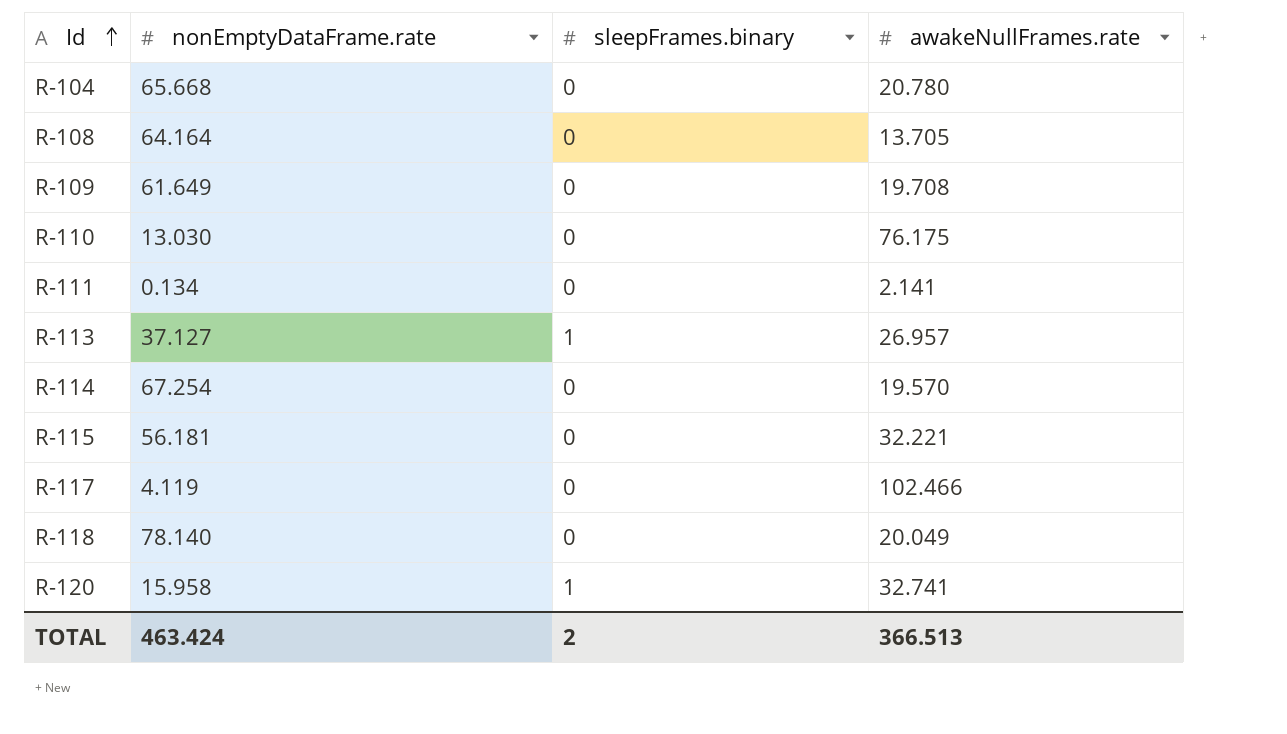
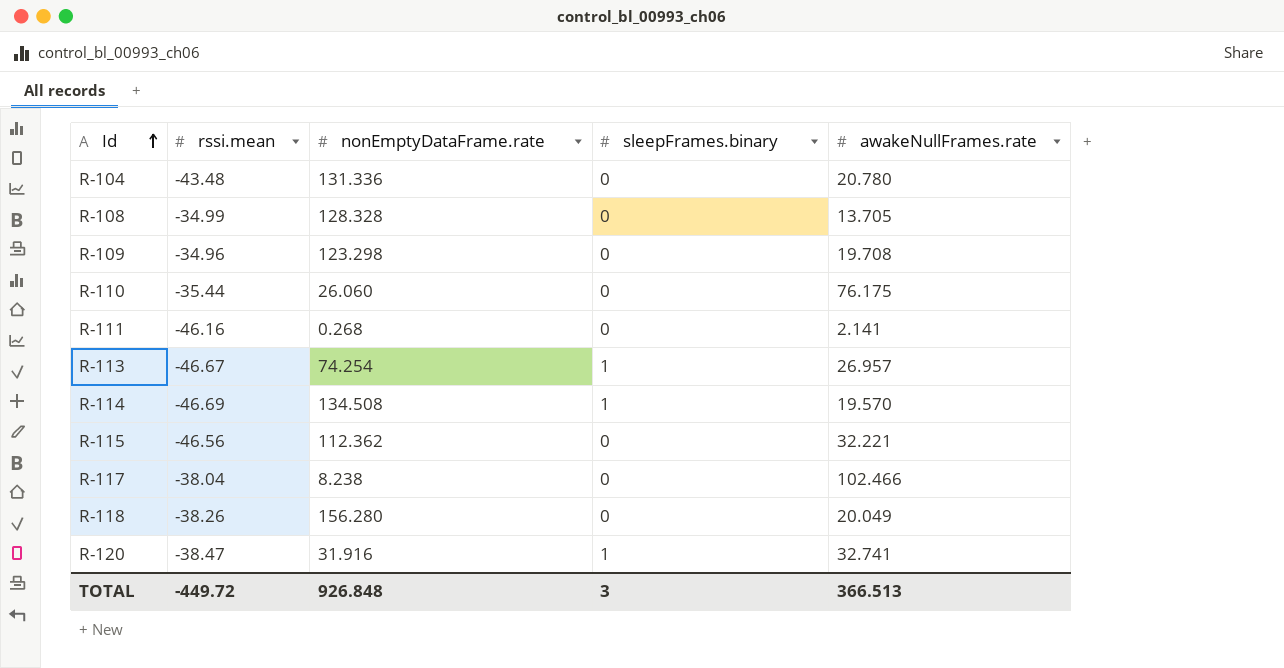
column rssi.mean | position: none -> 2
R-104 | nonEmptyDataFrame.rate: 65.668 -> 131.336
R-108 | nonEmptyDataFrame.rate: 64.164 -> 128.328
R-109 | nonEmptyDataFrame.rate: 61.649 -> 123.298
R-110 | nonEmptyDataFrame.rate: 13.030 -> 26.060
R-111 | nonEmptyDataFrame.rate: 0.134 -> 0.268
R-113 | nonEmptyDataFrame.rate: 37.127 -> 74.254
R-114 | nonEmptyDataFrame.rate: 67.254 -> 134.508
R-114 | sleepFrames.binary: 0 -> 1
R-115 | nonEmptyDataFrame.rate: 56.181 -> 112.362
R-117 | nonEmptyDataFrame.rate: 4.119 -> 8.238
R-118 | nonEmptyDataFrame.rate: 78.140 -> 156.280
R-120 | nonEmptyDataFrame.rate: 15.958 -> 31.916
TOTAL | nonEmptyDataFrame.rate: 463.424 -> 926.848
TOTAL | sleepFrames.binary: 2 -> 3

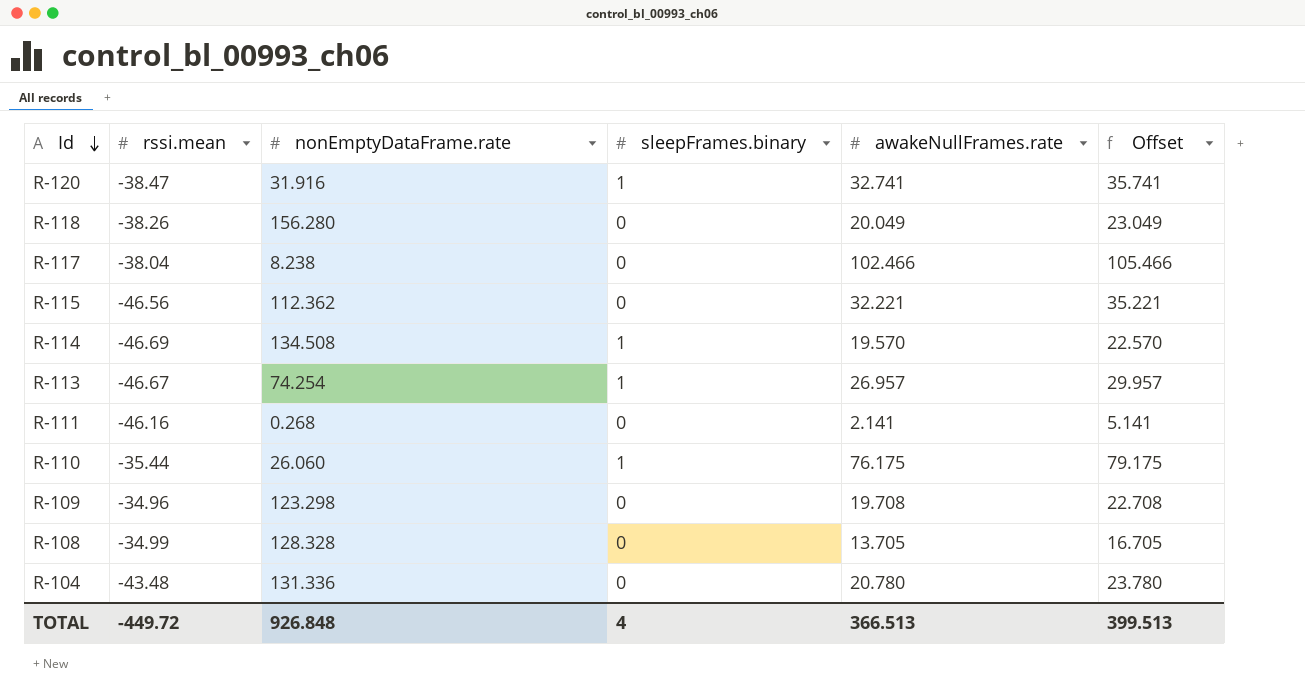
row order: Id ascending -> Id descending
column Offset | formula: none -> [awakeNullFrames.rate] + 3
R-110 | sleepFrames.binary: 0 -> 1
TOTAL | sleepFrames.binary: 3 -> 4

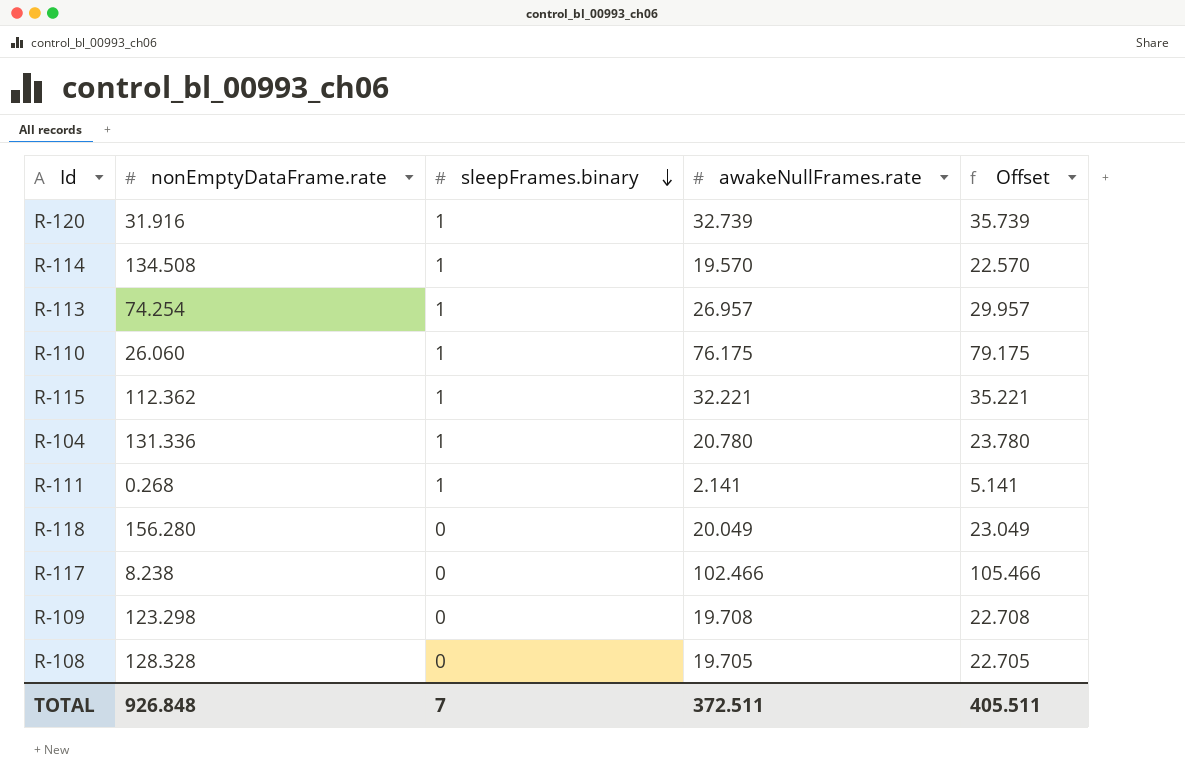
row order: Id descending -> sleepFrames.binary descending
column rssi.mean | position: 2 -> none
R-120 | awakeNullFrames.rate: 32.741 -> 32.739
R-120 | Offset: 35.741 -> 35.739
R-115 | sleepFrames.binary: 0 -> 1
R-104 | sleepFrames.binary: 0 -> 1
R-111 | sleepFrames.binary: 0 -> 1
R-108 | awakeNullFrames.rate: 13.705 -> 19.705
R-108 | Offset: 16.705 -> 22.705
TOTAL | sleepFrames.binary: 4 -> 7
TOTAL | awakeNullFrames.rate: 366.513 -> 372.511
TOTAL | Offset: 399.513 -> 405.511

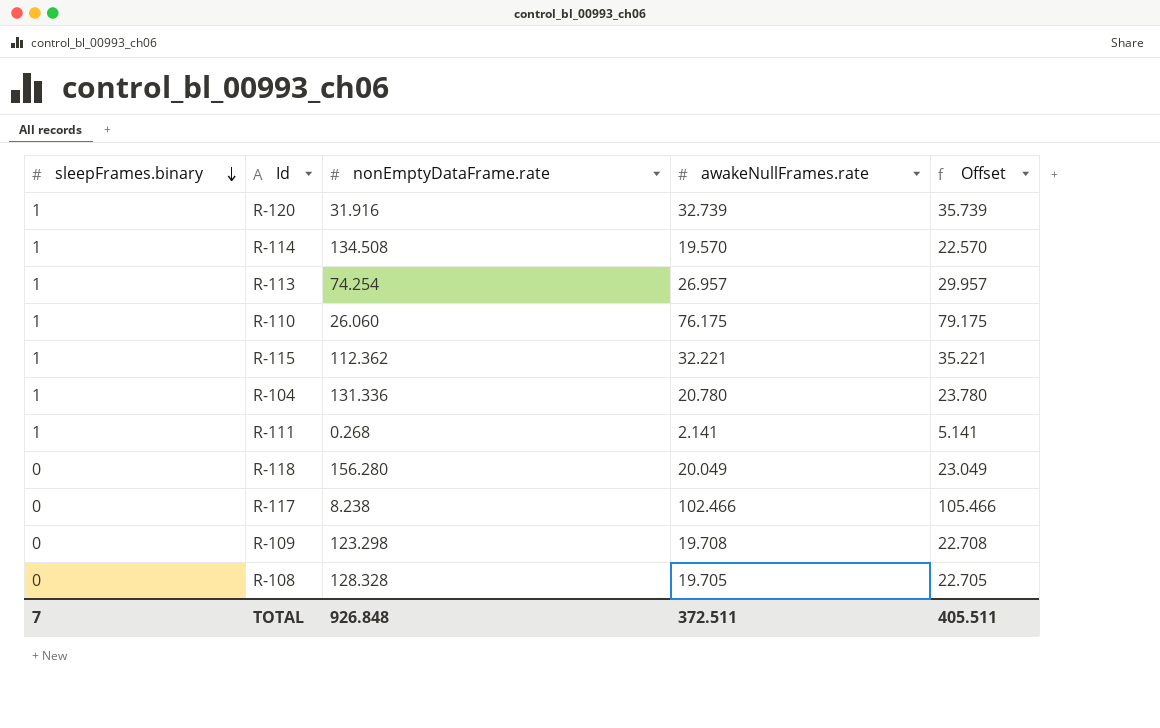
column sleepFrames.binary | position: 3 -> 1

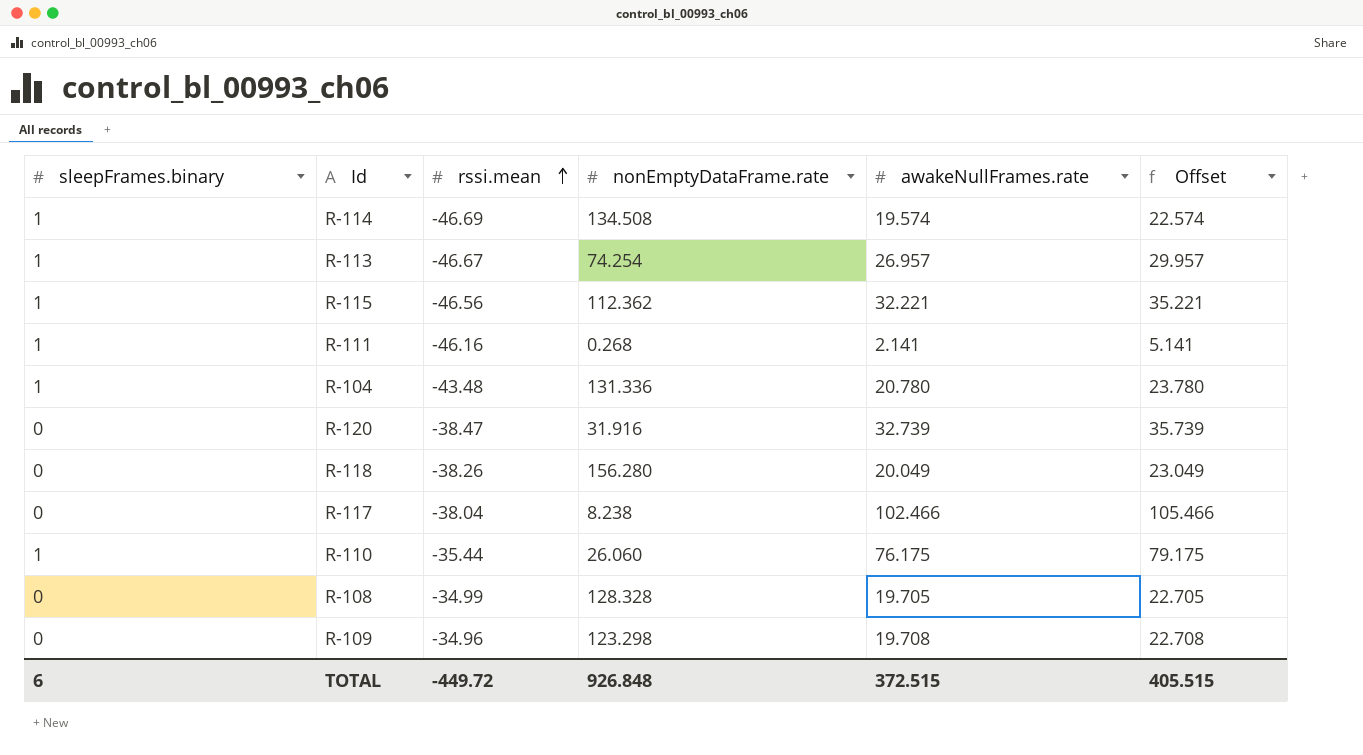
row order: sleepFrames.binary descending -> rssi.mean ascending
column rssi.mean | position: none -> 3
R-114 | awakeNullFrames.rate: 19.570 -> 19.574
R-114 | Offset: 22.570 -> 22.574
R-120 | sleepFrames.binary: 1 -> 0
TOTAL | sleepFrames.binary: 7 -> 6
TOTAL | awakeNullFrames.rate: 372.511 -> 372.515
TOTAL | Offset: 405.511 -> 405.515

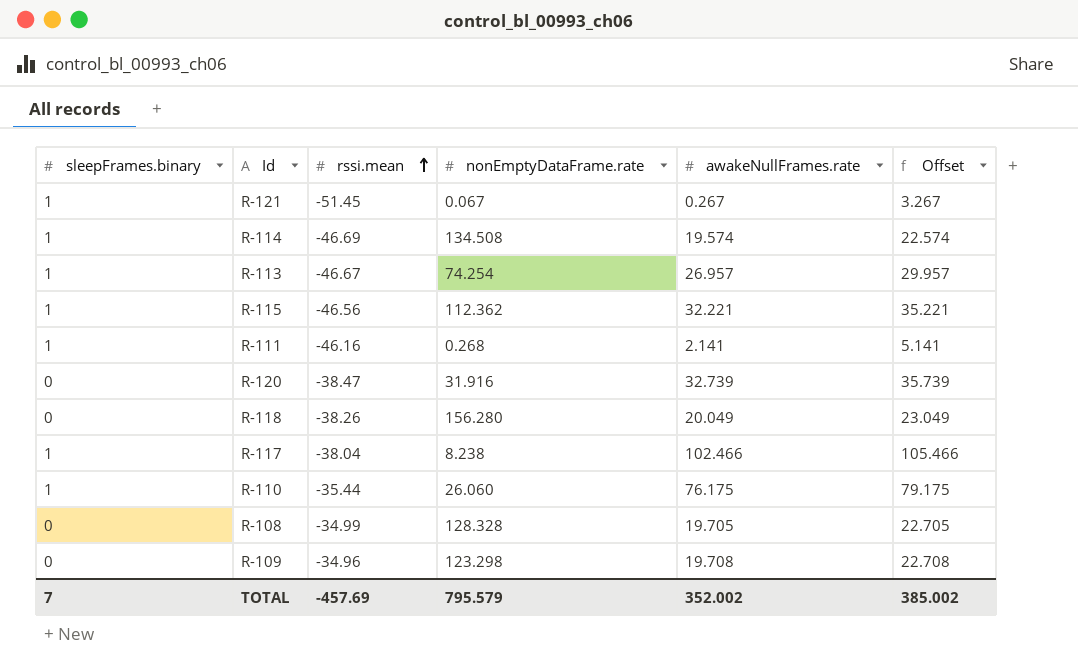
row R-104: 1 | -43.48 | 131.336 | 20.780 | 23.780 -> none
row R-121: none -> 1 | -51.45 | 0.067 | 0.267 | 3.267
R-117 | sleepFrames.binary: 0 -> 1
TOTAL | sleepFrames.binary: 6 -> 7
TOTAL | rssi.mean: -449.72 -> -457.69
TOTAL | nonEmptyDataFrame.rate: 926.848 -> 795.579
TOTAL | awakeNullFrames.rate: 372.515 -> 352.002
TOTAL | Offset: 405.515 -> 385.002

